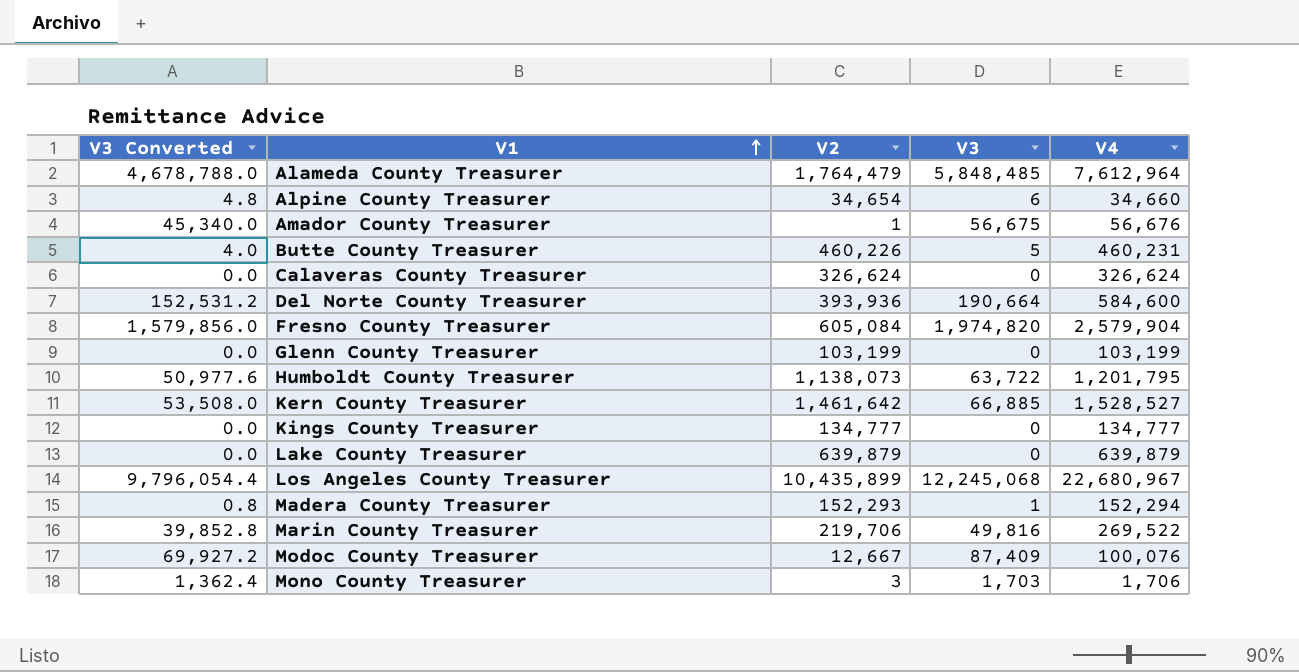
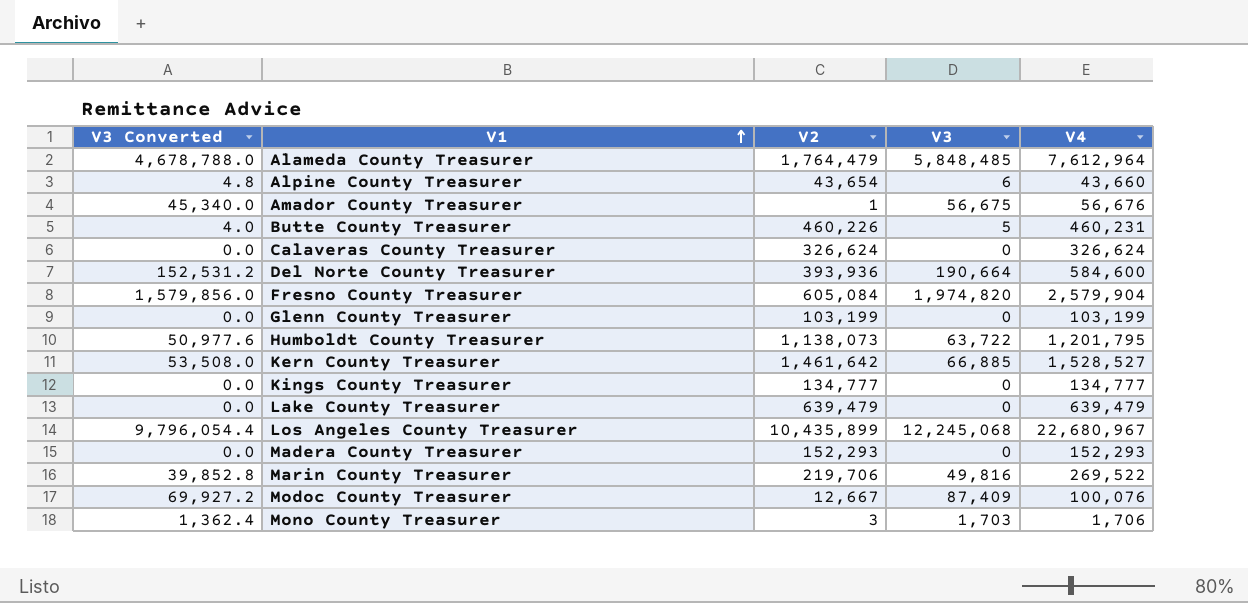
Alpine County Treasurer | V2: 34,654 -> 43,654
Alpine County Treasurer | V4: 34,660 -> 43,660
Lake County Treasurer | V2: 639,879 -> 639,479
Lake County Treasurer | V4: 639,879 -> 639,479
Madera County Treasurer | V3 Converted: 0.8 -> 0.0
Madera County Treasurer | V3: 1 -> 0
Madera County Treasurer | V4: 152,294 -> 152,293

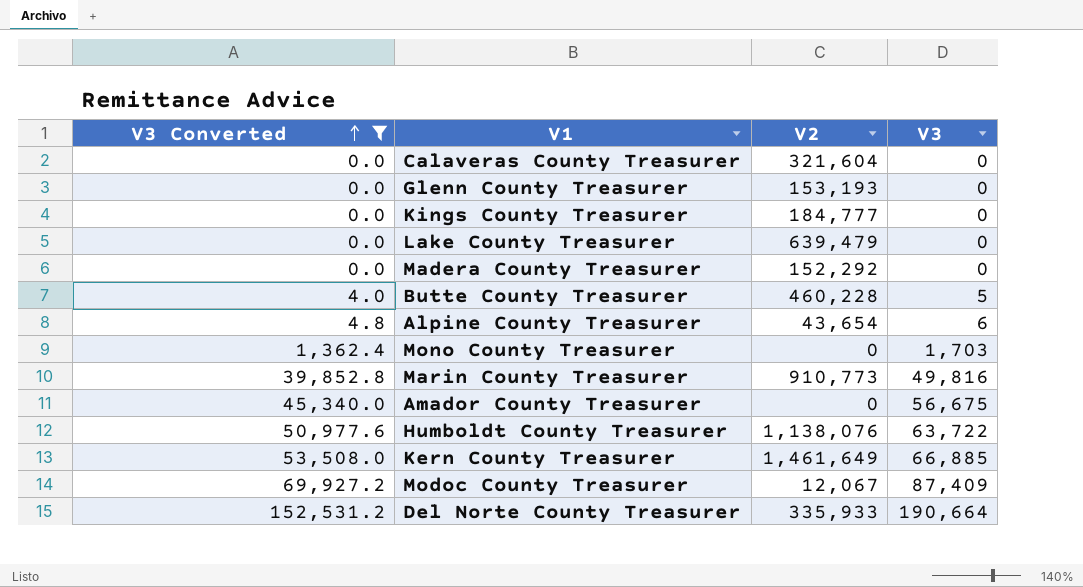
filter: none -> V3 Converted <= 152,531.2
row order: V1 ascending -> V3 Converted ascending
column V4 | formula: [V2] + [V3] -> none
Calaveras County Treasurer | V2: 326,624 -> 321,604
Glenn County Treasurer | V2: 103,199 -> 153,193
Kings County Treasurer | V2: 134,777 -> 184,777
Madera County Treasurer | V2: 152,293 -> 152,292
Butte County Treasurer | V2: 460,226 -> 460,228
Mono County Treasurer | V2: 3 -> 0
Marin County Treasurer | V2: 219,706 -> 910,773
Amador County Treasurer | V2: 1 -> 0
Humboldt County Treasurer | V2: 1,138,073 -> 1,138,076
Kern County Treasurer | V2: 1,461,642 -> 1,461,649
Modoc County Treasurer | V2: 12,667 -> 12,067
Del Norte County Treasurer | V2: 393,936 -> 335,933

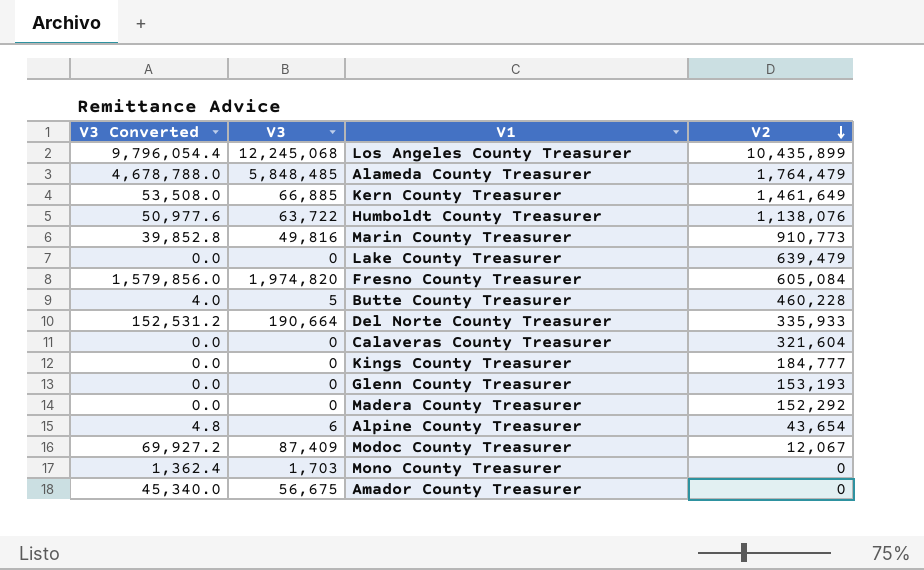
filter: V3 Converted <= 152,531.2 -> none
row order: V3 Converted ascending -> V2 descending
column V3 | position: 4 -> 2

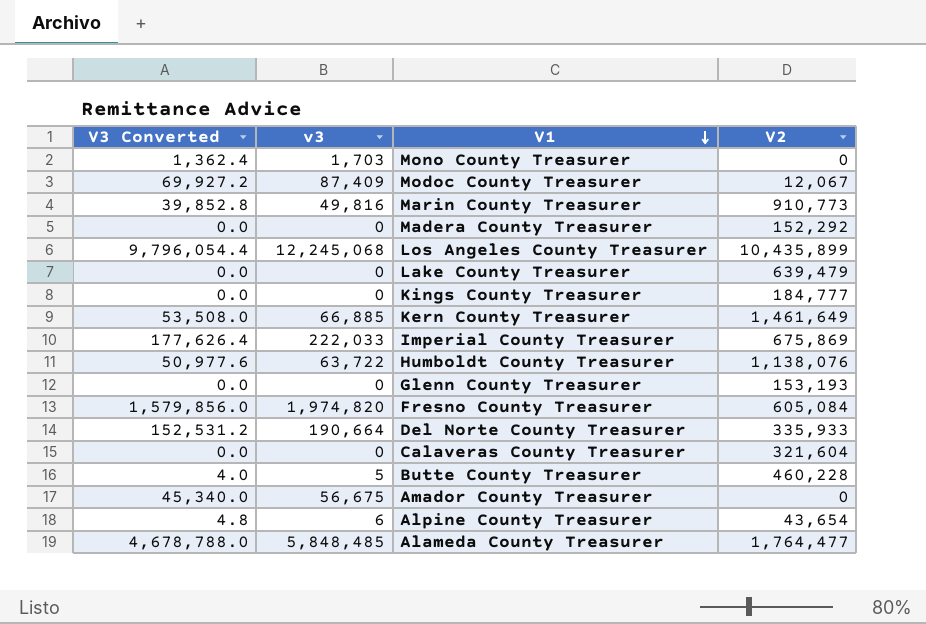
row order: V2 descending -> V1 descending
column name: V3 -> v3
row Imperial County Treasurer: none -> 177,626.4 | 222,033 | 675,869
Alameda County Treasurer | V2: 1,764,479 -> 1,764,477

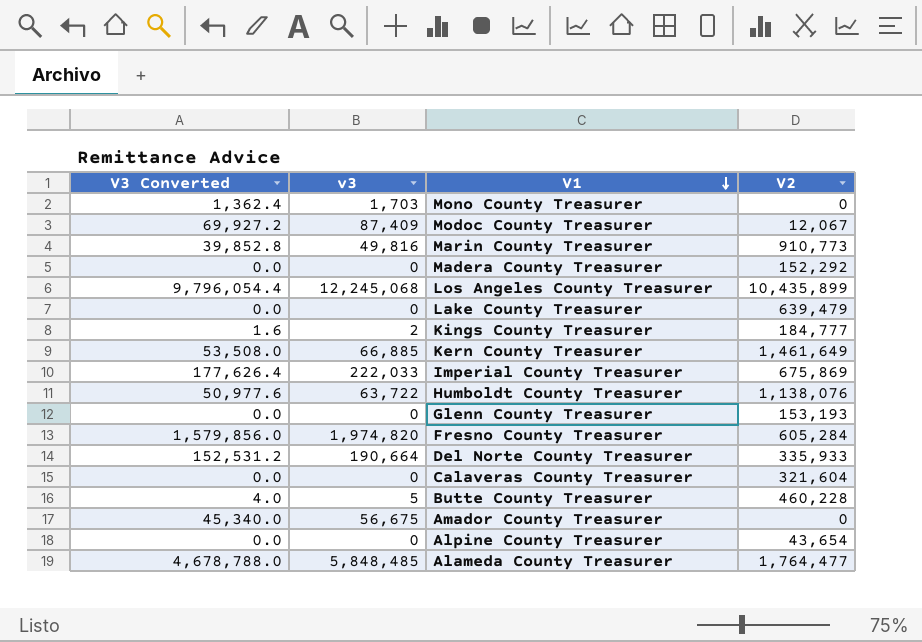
Kings County Treasurer | V3 Converted: 0.0 -> 1.6
Kings County Treasurer | v3: 0 -> 2
Fresno County Treasurer | V2: 605,084 -> 605,284
Alpine County Treasurer | V3 Converted: 4.8 -> 0.0
Alpine County Treasurer | v3: 6 -> 0

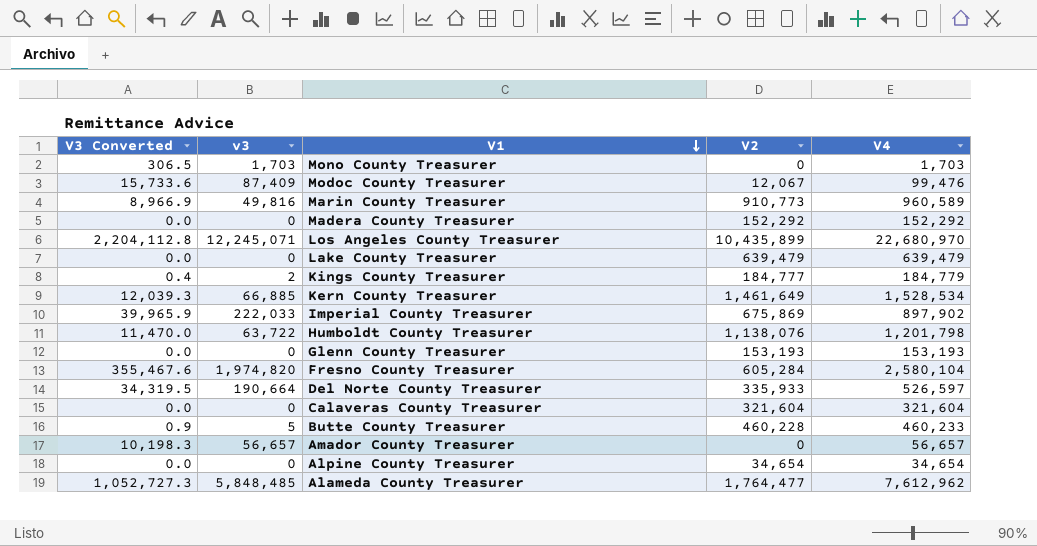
column V3 Converted | formula: [v3] * 0.8 -> [v3] * 0.18
column V4 | formula: none -> [v3] + [V2]
Los Angeles County Treasurer | v3: 12,245,068 -> 12,245,071
Amador County Treasurer | v3: 56,675 -> 56,657
Alpine County Treasurer | V2: 43,654 -> 34,654

